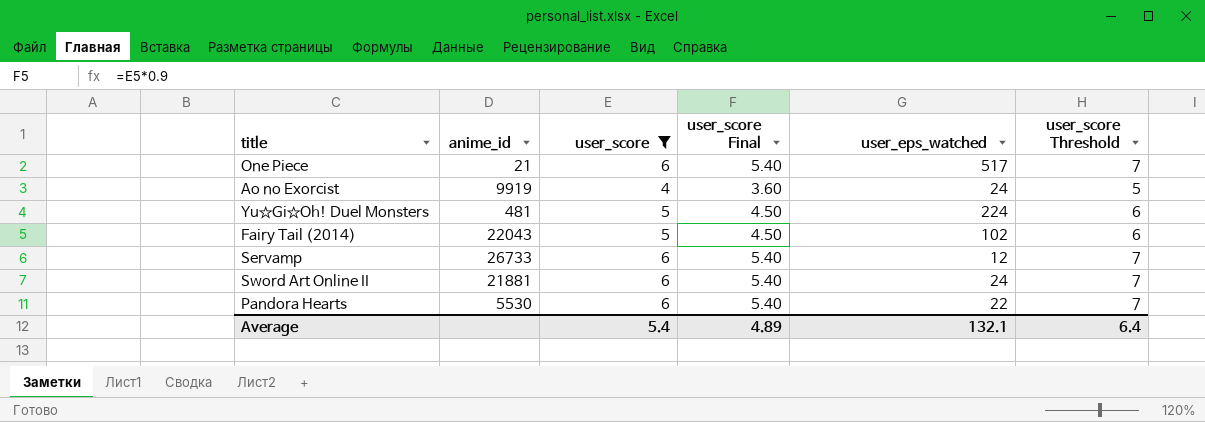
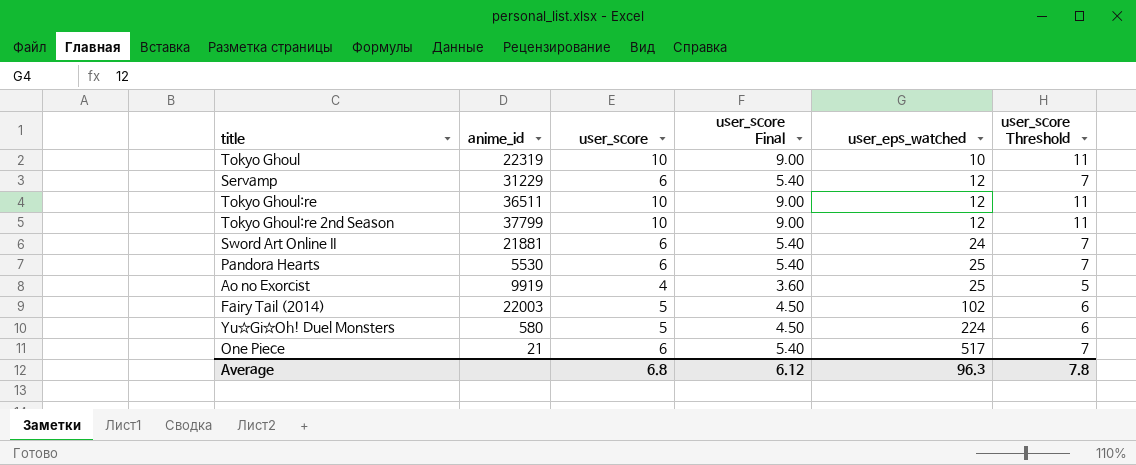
filter: user_score != 10 -> none
row order: none -> user_eps_watched ascending
Servamp | anime_id: 26733 -> 31229
Pandora Hearts | user_eps_watched: 22 -> 25
Ao no Exorcist | user_eps_watched: 24 -> 25
Fairy Tail (2014) | anime_id: 22043 -> 22003
Yu☆Gi☆Oh! Duel Monsters | anime_id: 481 -> 580
Average | user_score: 5.4 -> 6.8
Average | user_score Final: 4.89 -> 6.12
Average | user_eps_watched: 132.1 -> 96.3
Average | user_score Threshold: 6.4 -> 7.8

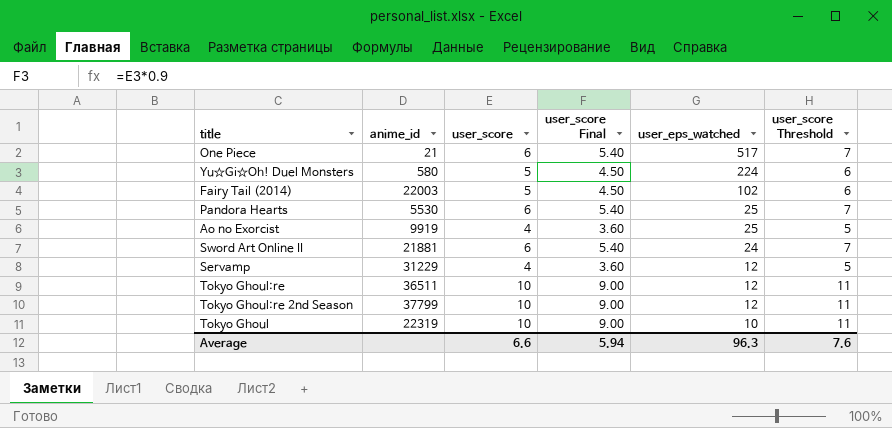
row order: user_eps_watched ascending -> user_eps_watched descending
Servamp | user_score: 6 -> 4
Servamp | user_score Final: 5.40 -> 3.60
Servamp | user_score Threshold: 7 -> 5
Average | user_score: 6.8 -> 6.6
Average | user_score Final: 6.12 -> 5.94
Average | user_score Threshold: 7.8 -> 7.6

